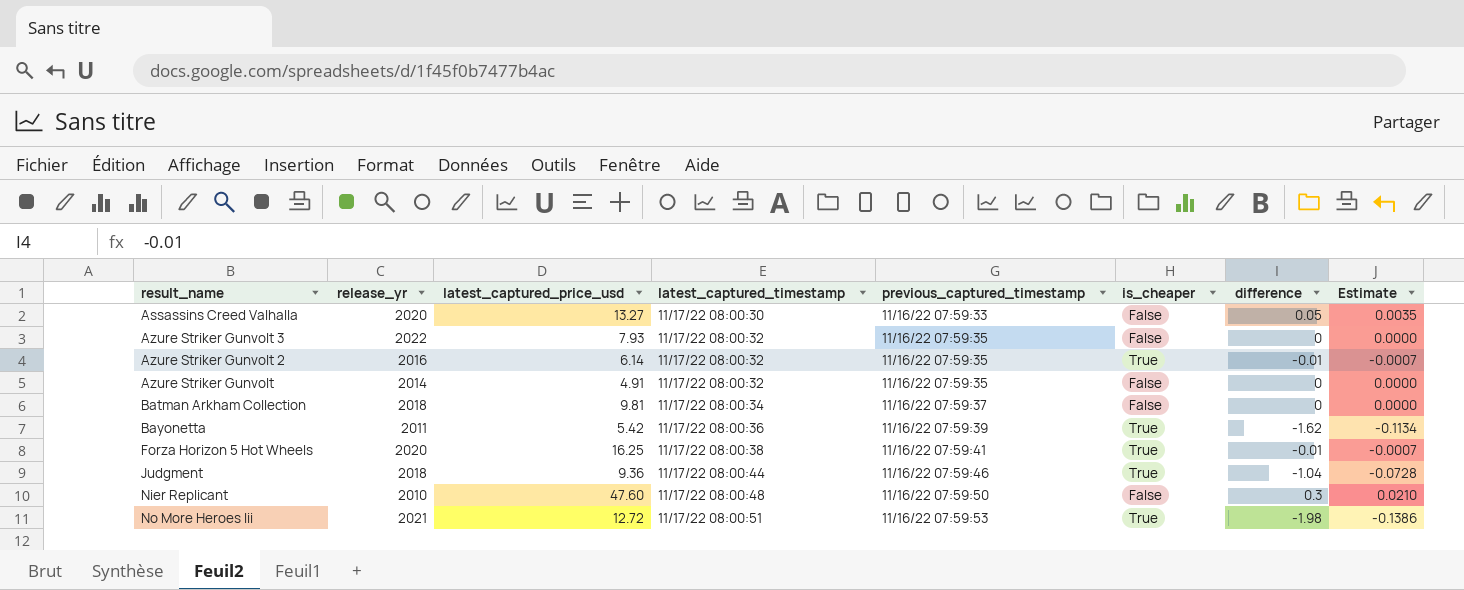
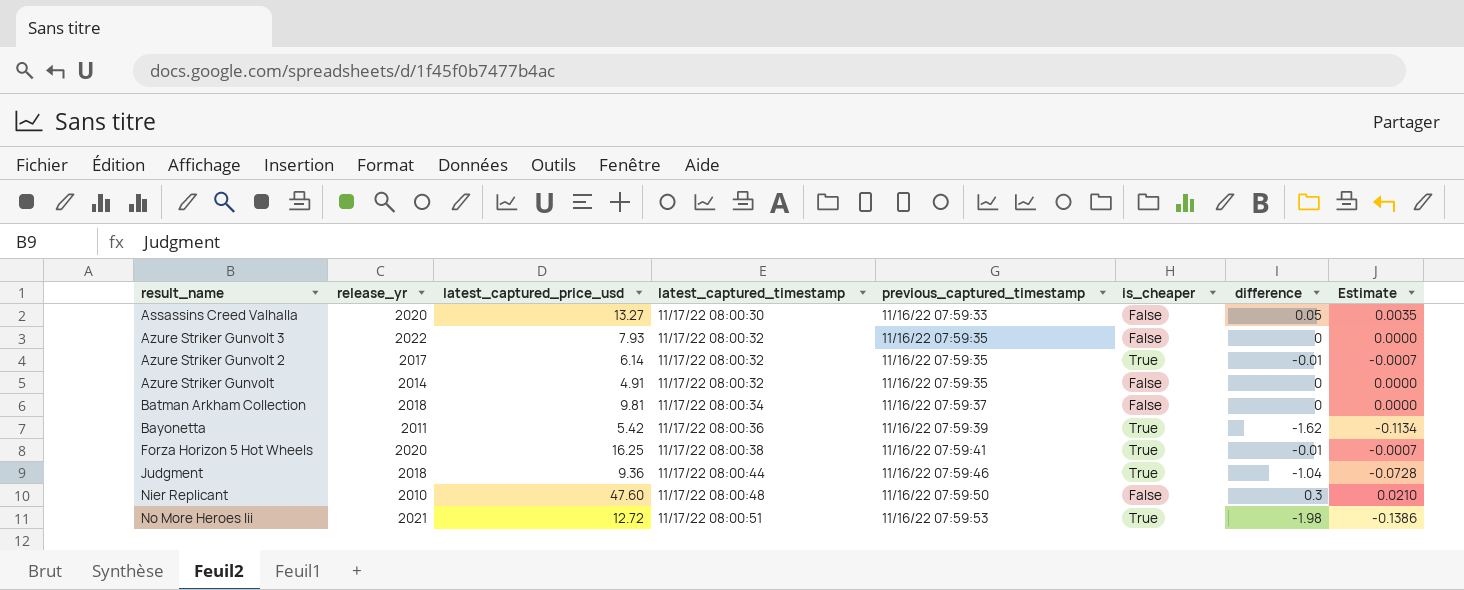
Azure Striker Gunvolt 2 | release_yr: 2016 -> 2017

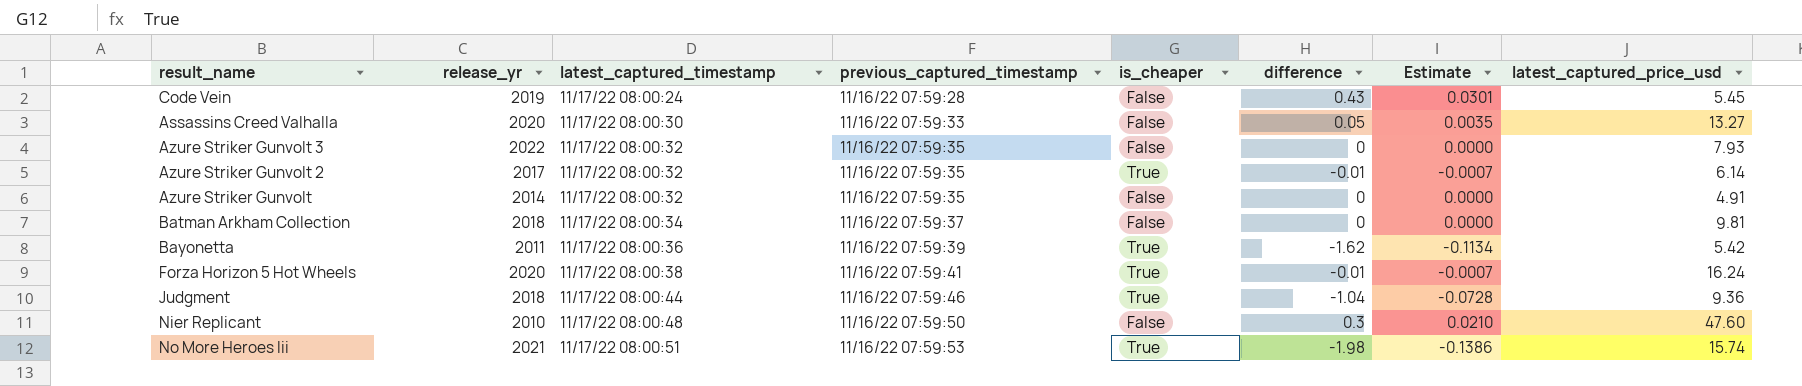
column latest_captured_price_usd | position: 3 -> 8
row Code Vein: none -> 2019 | 11/17/22 08:00:24 | 11/16/22 07:59:28 | False | 0.43 | 0.0301 | 5.45
Forza Horizon 5 Hot Wheels | latest_captured_price_usd: 16.25 -> 16.24
No More Heroes Iii | latest_captured_price_usd: 12.72 -> 15.74

